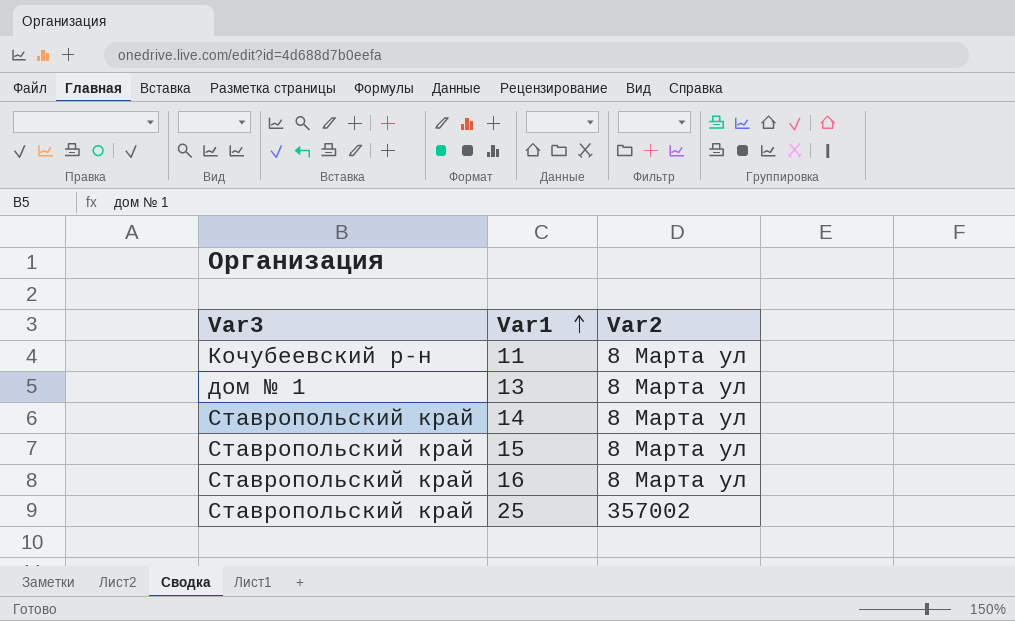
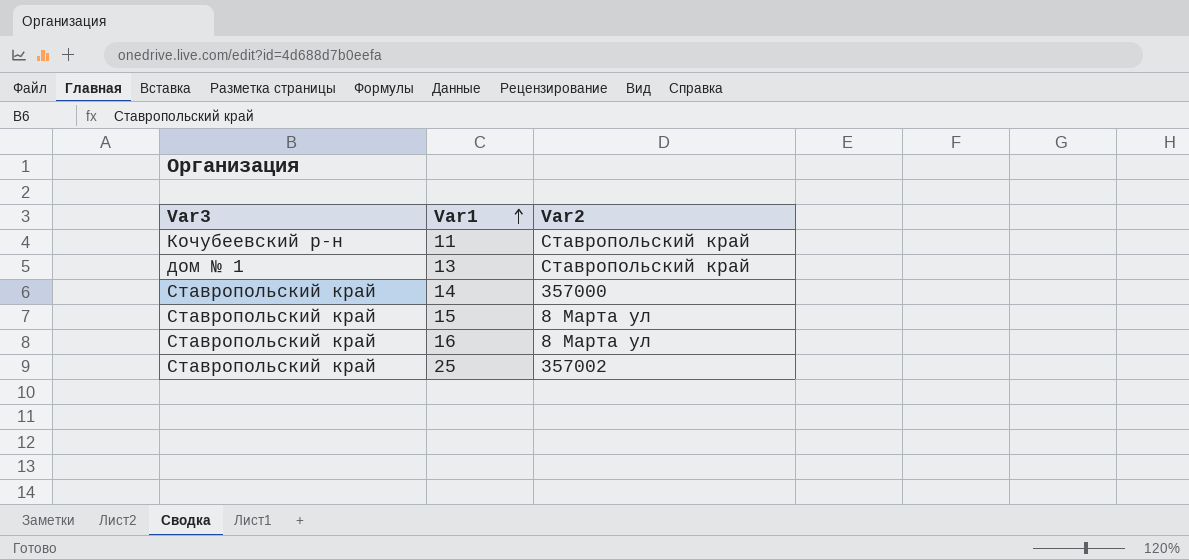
11 | Var2: 8 Марта ул -> Ставропольский край
13 | Var2: 8 Марта ул -> Ставропольский край
14 | Var2: 8 Марта ул -> 357000

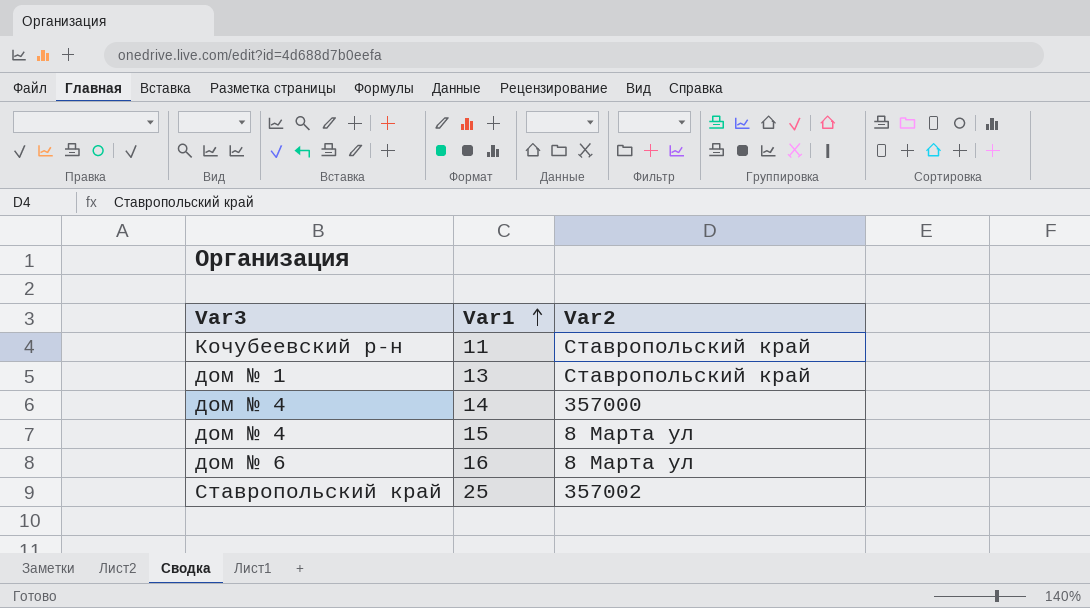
14 | Var3: Ставропольский край -> дом № 4
15 | Var3: Ставропольский край -> дом № 4
16 | Var3: Ставропольский край -> дом № 6

